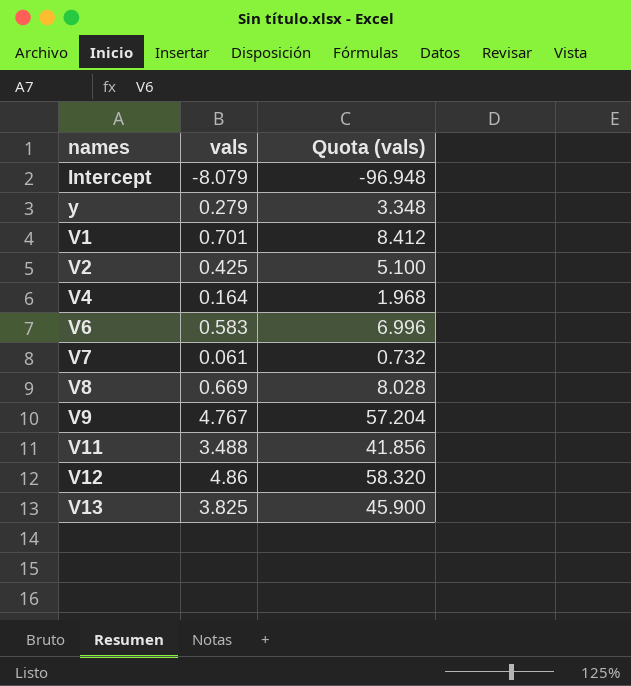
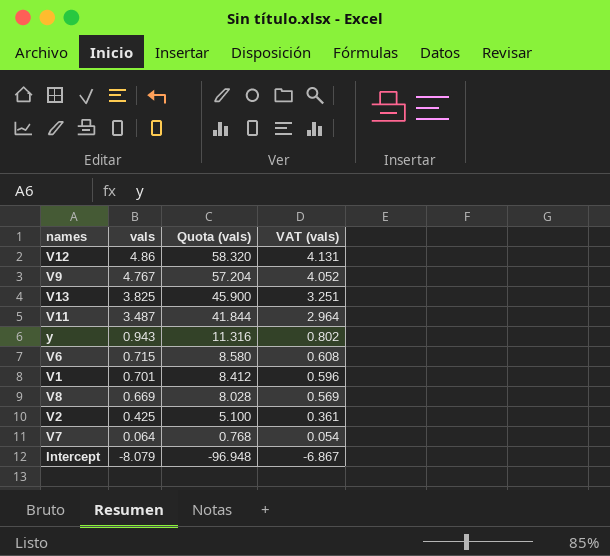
row order: none -> vals descending
column VAT (vals) | formula: none -> [vals] * 0.85
row V4: 0.164 | 1.968 -> none
V11 | vals: 3.488 -> 3.487
V11 | Quota (vals): 41.856 -> 41.844
y | vals: 0.279 -> 0.943
y | Quota (vals): 3.348 -> 11.316
V6 | vals: 0.583 -> 0.715
V6 | Quota (vals): 6.996 -> 8.580
V7 | vals: 0.061 -> 0.064
V7 | Quota (vals): 0.732 -> 0.768

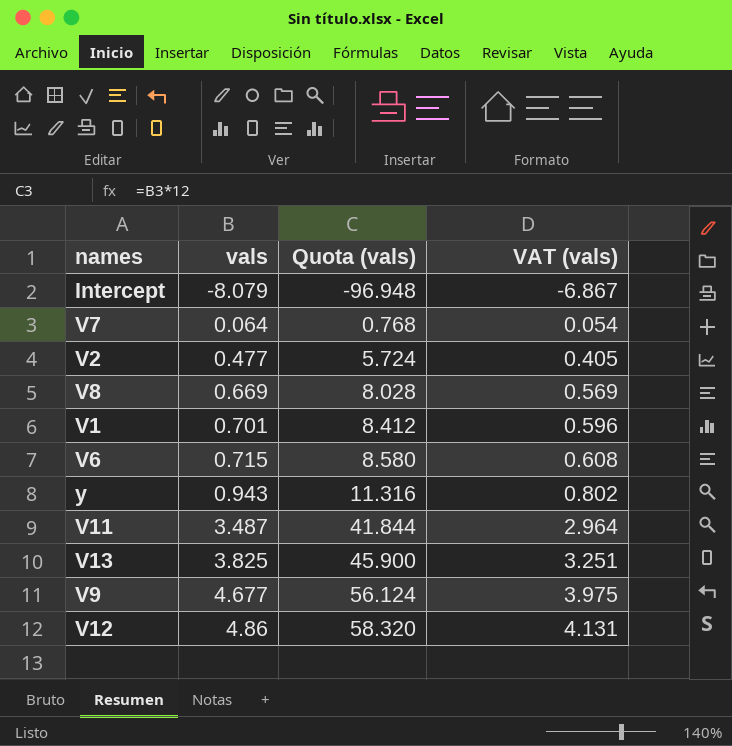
row order: vals descending -> vals ascending
V2 | vals: 0.425 -> 0.477
V2 | Quota (vals): 5.100 -> 5.724
V2 | VAT (vals): 0.361 -> 0.405
V9 | vals: 4.767 -> 4.677
V9 | Quota (vals): 57.204 -> 56.124
V9 | VAT (vals): 4.052 -> 3.975

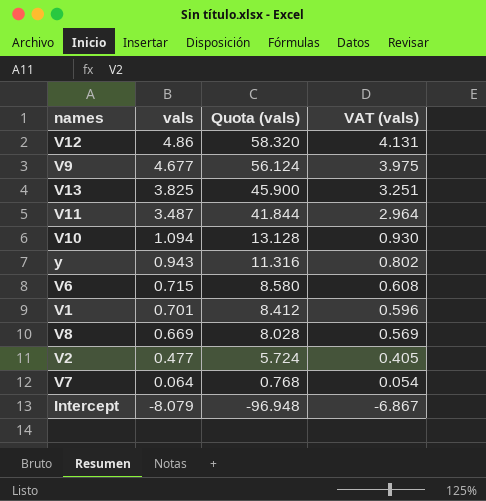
row order: vals ascending -> vals descending
row V10: none -> 1.094 | 13.128 | 0.930

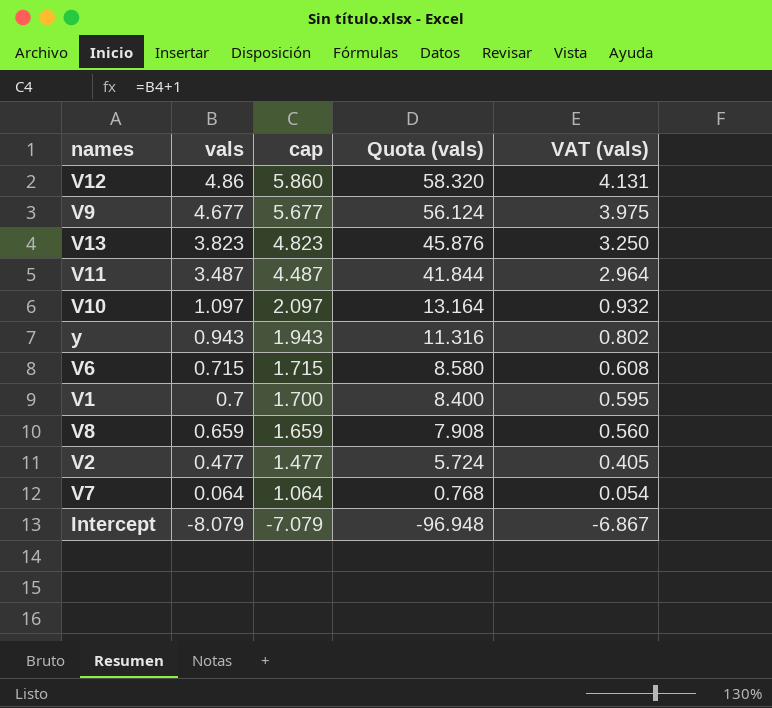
column cap | formula: none -> [vals] + 1
V13 | vals: 3.825 -> 3.823
V13 | Quota (vals): 45.900 -> 45.876
V13 | VAT (vals): 3.251 -> 3.250
V10 | vals: 1.094 -> 1.097
V10 | Quota (vals): 13.128 -> 13.164
V10 | VAT (vals): 0.930 -> 0.932
V1 | vals: 0.701 -> 0.7
V1 | Quota (vals): 8.412 -> 8.400
V1 | VAT (vals): 0.596 -> 0.595
V8 | vals: 0.669 -> 0.659
V8 | Quota (vals): 8.028 -> 7.908
V8 | VAT (vals): 0.569 -> 0.560

